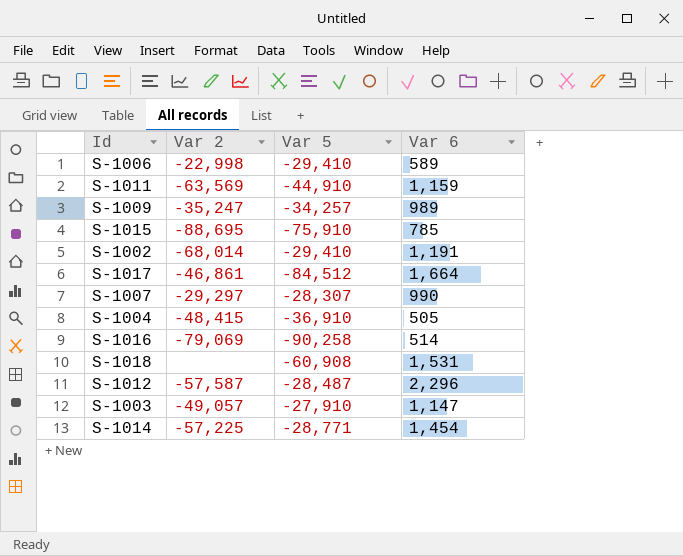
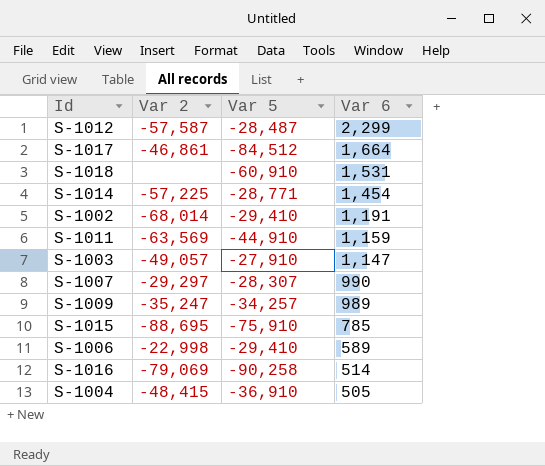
row order: none -> Var 6 descending
S-1012 | Var 6: 2,296 -> 2,299
S-1018 | Var 5: -60,908 -> -60,910

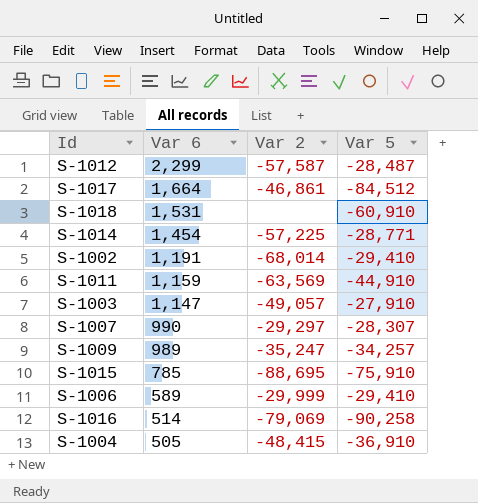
column Var 6 | position: 4 -> 2
S-1006 | Var 2: -22,998 -> -29,999

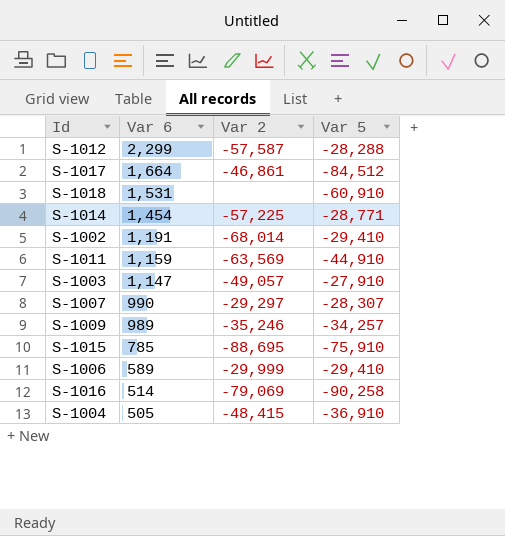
S-1012 | Var 5: -28,487 -> -28,288
S-1009 | Var 2: -35,247 -> -35,246

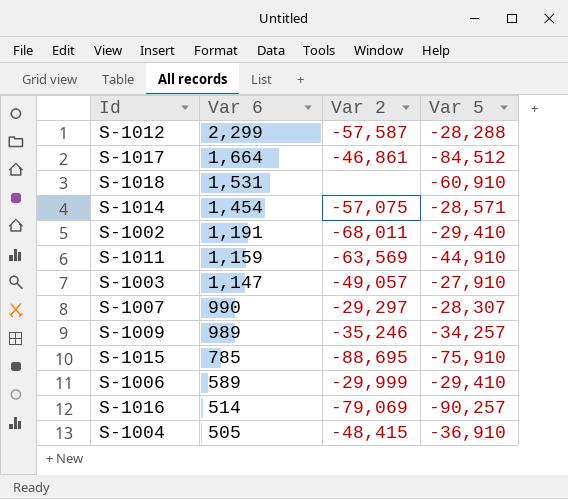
S-1014 | Var 2: -57,225 -> -57,075
S-1014 | Var 5: -28,771 -> -28,571
S-1002 | Var 2: -68,014 -> -68,011
S-1016 | Var 5: -90,258 -> -90,257

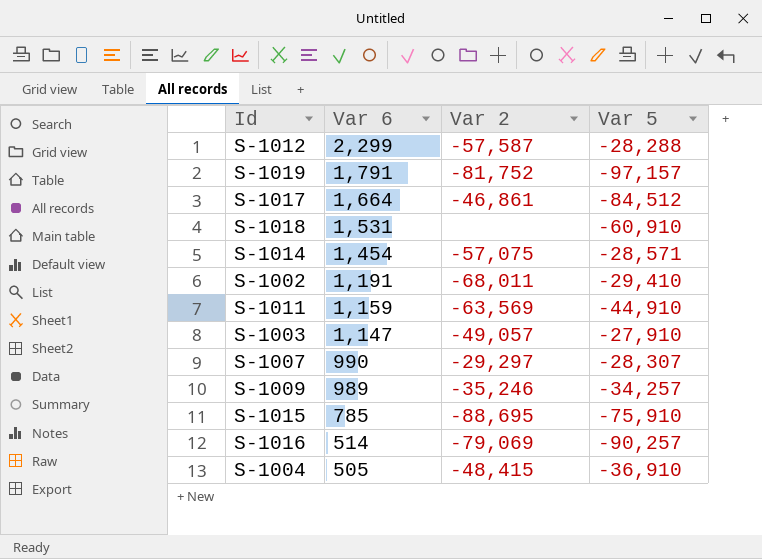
row S-1006: 589 | -29,999 | -29,410 -> none
row S-1019: none -> 1,791 | -81,752 | -97,157

